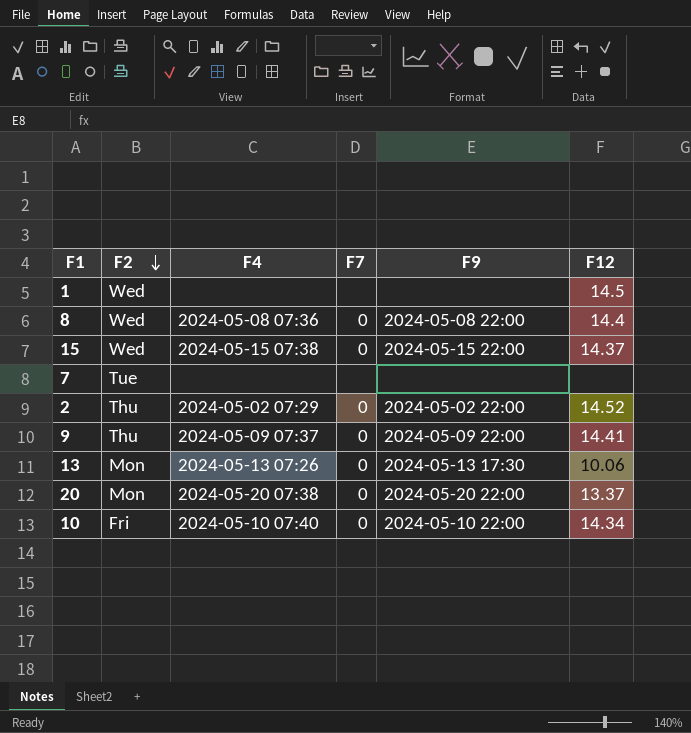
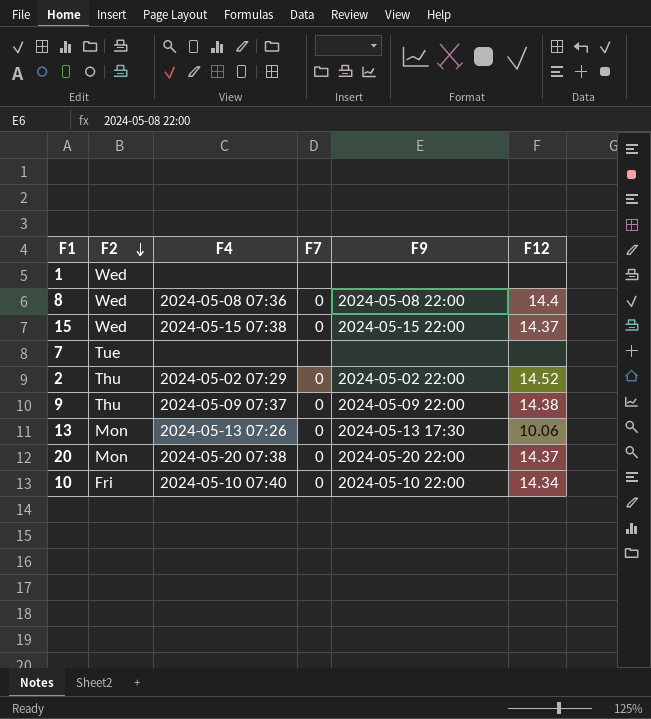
1 | F12: 14.5 -> none
9 | F12: 14.41 -> 14.38
20 | F12: 13.37 -> 14.37

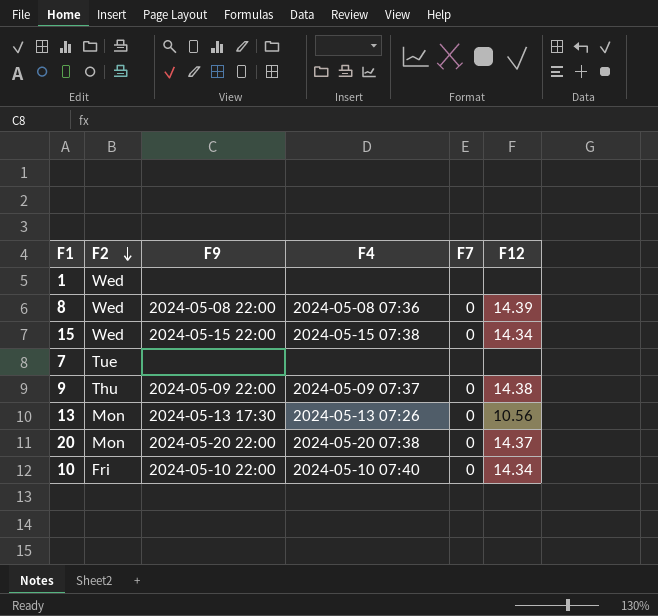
column F9 | position: 5 -> 3
row 2: Thu | 2024-05-02 07:29 | 0 | 2024-05-02 22:00 | 14.52 -> none
8 | F12: 14.4 -> 14.39
15 | F12: 14.37 -> 14.34
13 | F12: 10.06 -> 10.56

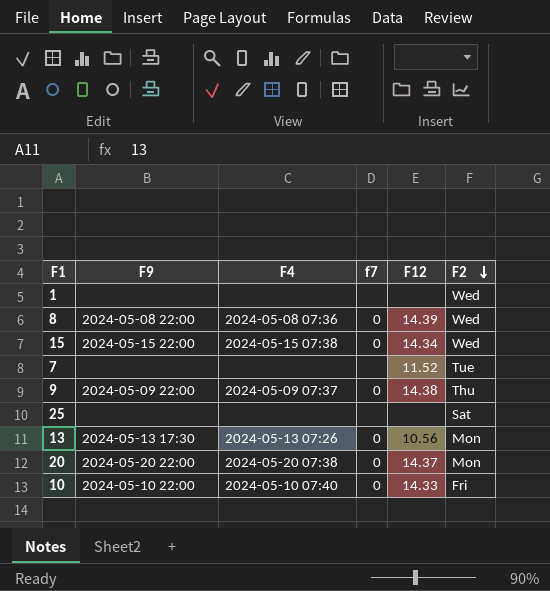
column name: F7 -> f7
column F2 | position: 2 -> 6
7 | F12: none -> 11.52
row 25: none -> none | none | none | none | Sat
10 | F12: 14.34 -> 14.33

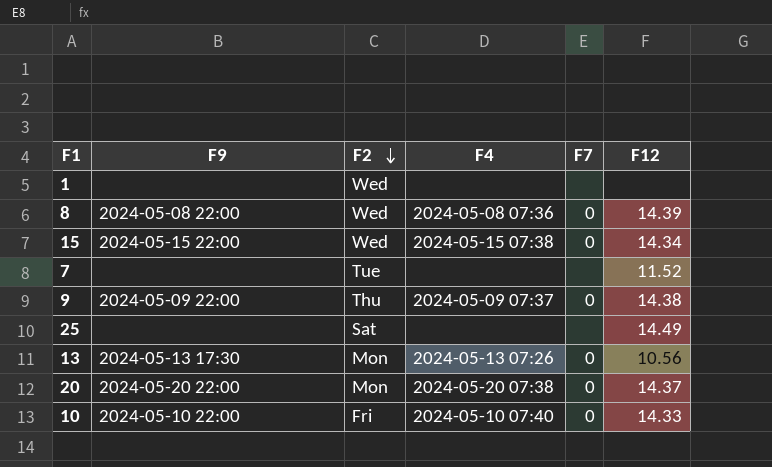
column F2 | position: 6 -> 3
column name: f7 -> F7
25 | F12: none -> 14.49

